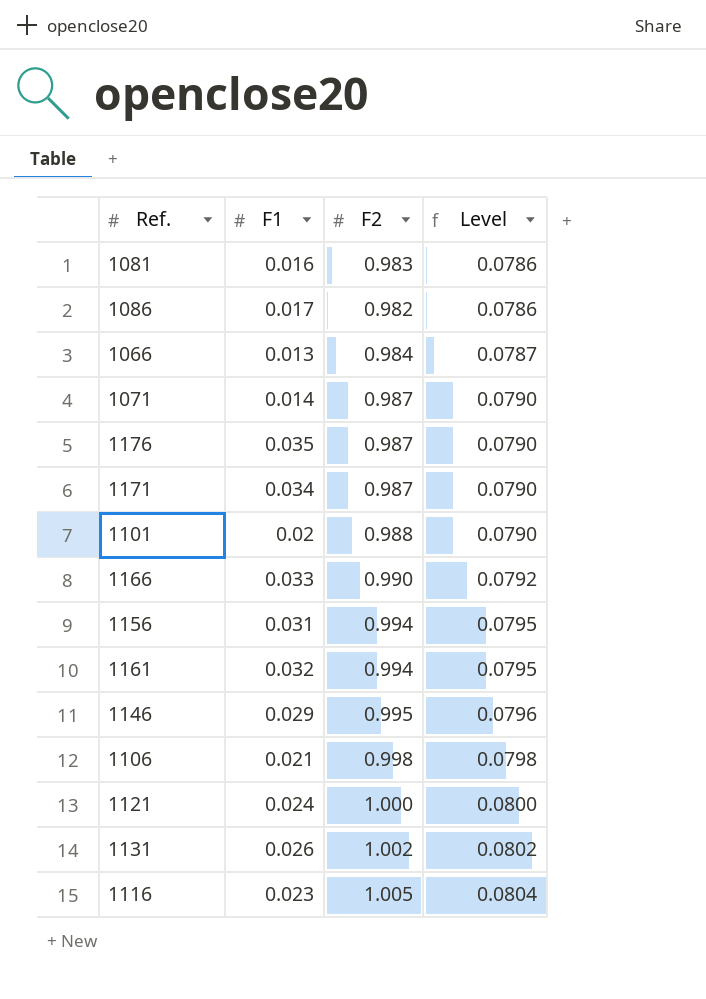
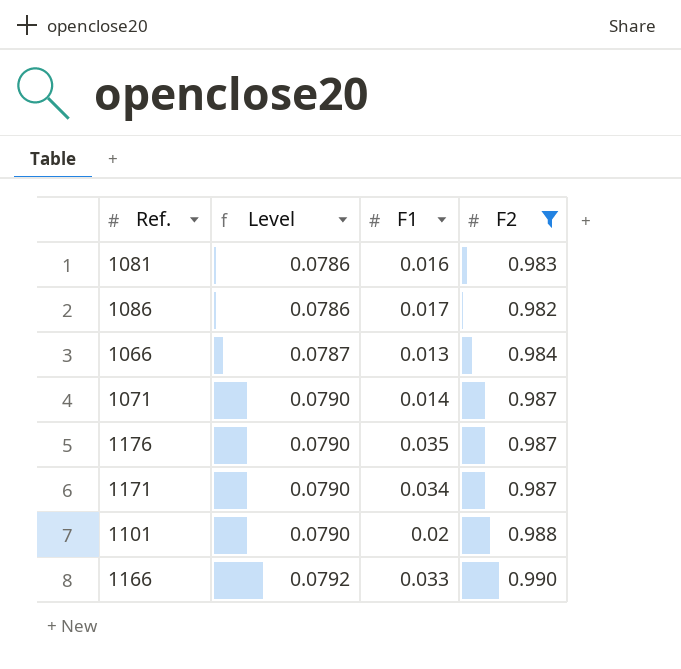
filter: none -> F2 <= 0.990
column Level | position: 4 -> 2

